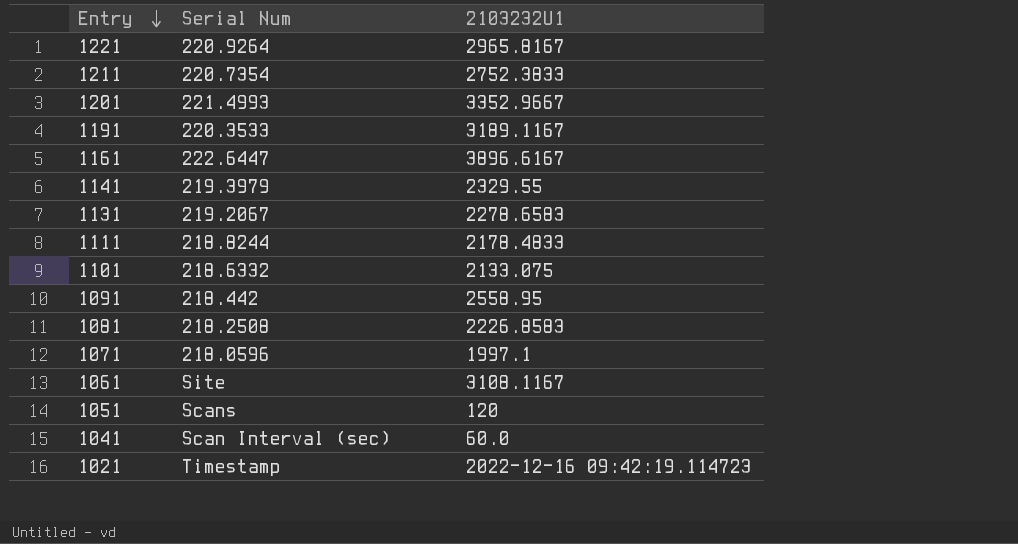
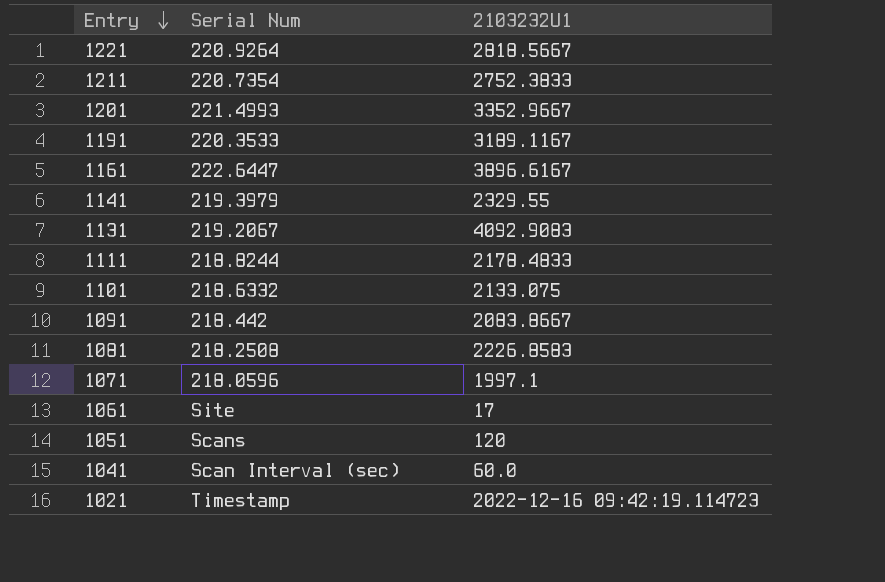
1221 | 2103232U1: 2965.8167 -> 2818.5667
1131 | 2103232U1: 2278.6583 -> 4092.9083
1091 | 2103232U1: 2558.95 -> 2083.8667
1061 | 2103232U1: 3108.1167 -> 17

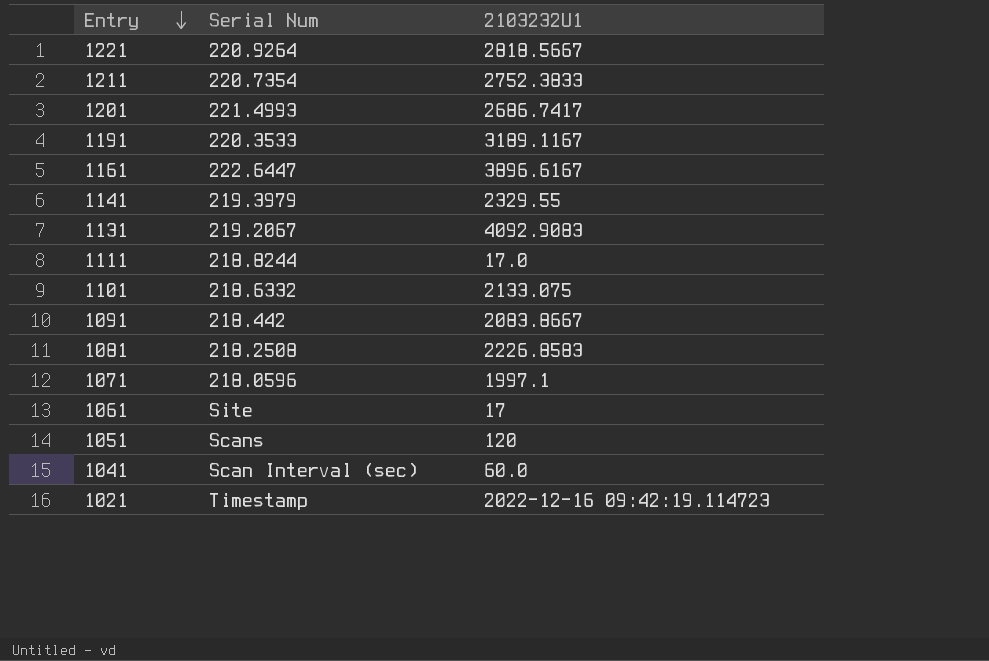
1201 | 2103232U1: 3352.9667 -> 2686.7417
1111 | 2103232U1: 2178.4833 -> 17.0

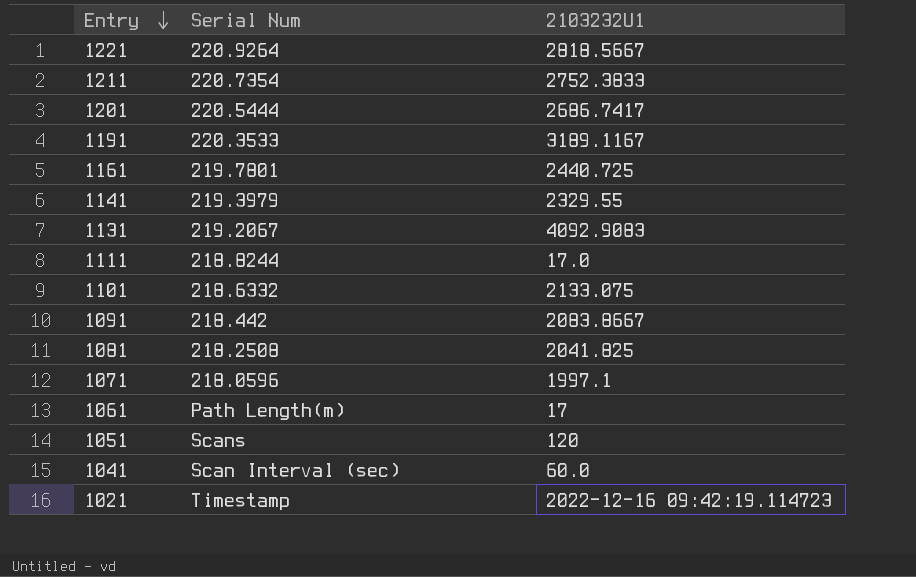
1201 | Serial Num: 221.4993 -> 220.5444
1161 | Serial Num: 222.6447 -> 219.7801
1161 | 2103232U1: 3896.6167 -> 2440.725
1081 | 2103232U1: 2226.8583 -> 2041.825
1061 | Serial Num: Site -> Path Length(m)

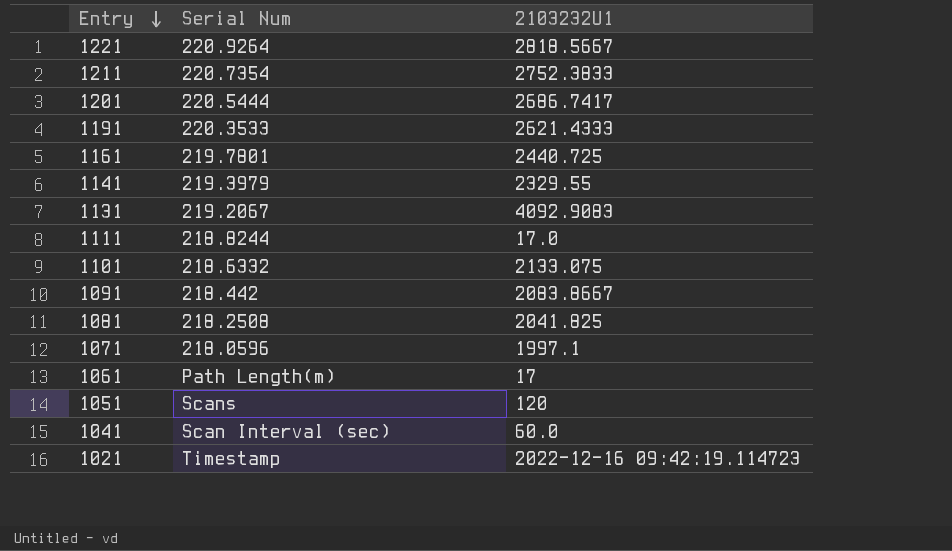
1191 | 2103232U1: 3189.1167 -> 2621.4333

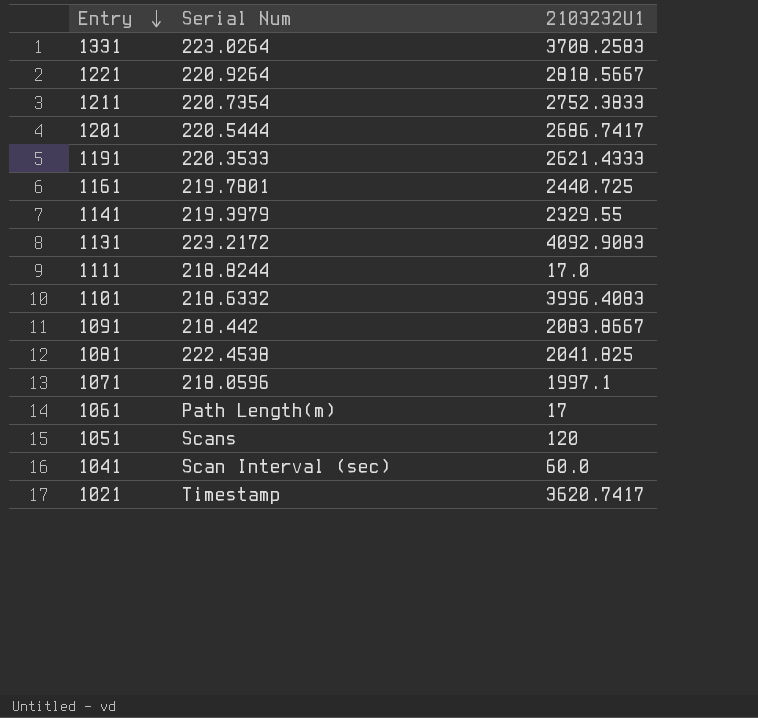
row 1331: none -> 223.0264 | 3708.2583
1131 | Serial Num: 219.2067 -> 223.2172
1101 | 2103232U1: 2133.075 -> 3996.4083
1081 | Serial Num: 218.2508 -> 222.4538
1021 | 2103232U1: 2022-12-16 09:42:19.114723 -> 3620.7417

